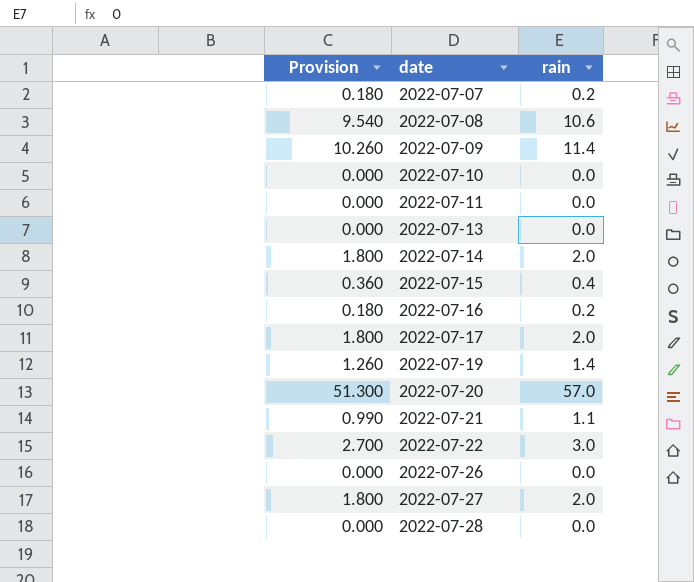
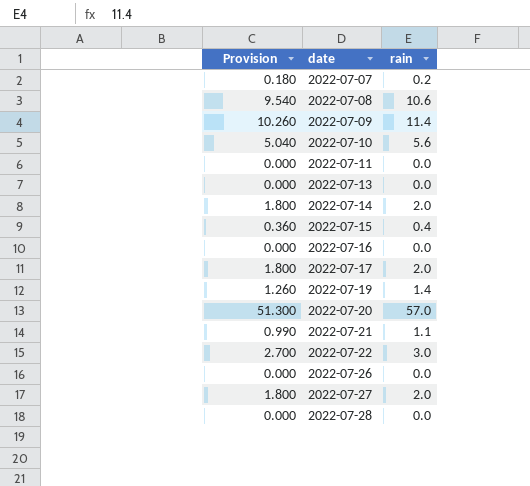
2022-07-10 | Provision: 0.000 -> 5.040
2022-07-10 | rain: 0.0 -> 5.6
2022-07-16 | Provision: 0.180 -> 0.000
2022-07-16 | rain: 0.2 -> 0.0

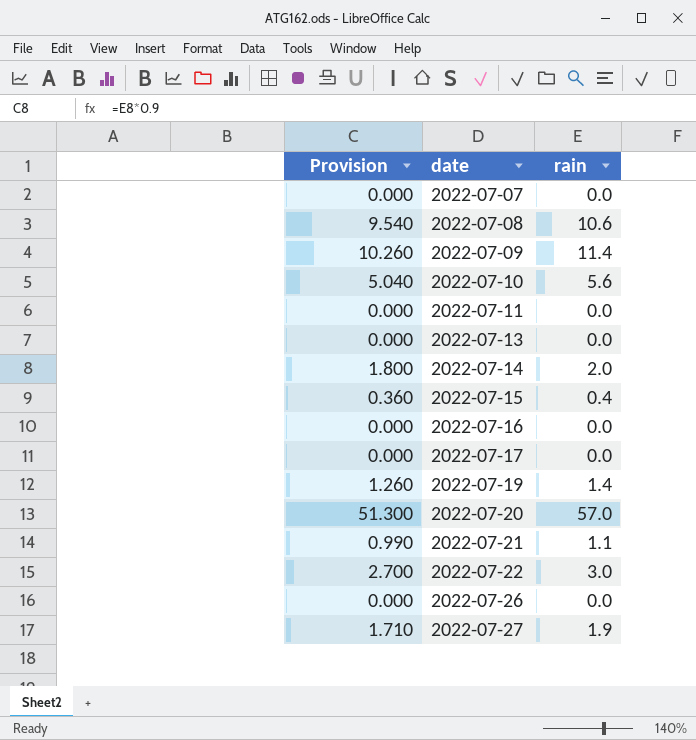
row 2022-07-28: 0.000 | 0.0 -> none
2022-07-07 | Provision: 0.180 -> 0.000
2022-07-07 | rain: 0.2 -> 0.0
2022-07-17 | Provision: 1.800 -> 0.000
2022-07-17 | rain: 2.0 -> 0.0
2022-07-27 | Provision: 1.800 -> 1.710
2022-07-27 | rain: 2.0 -> 1.9

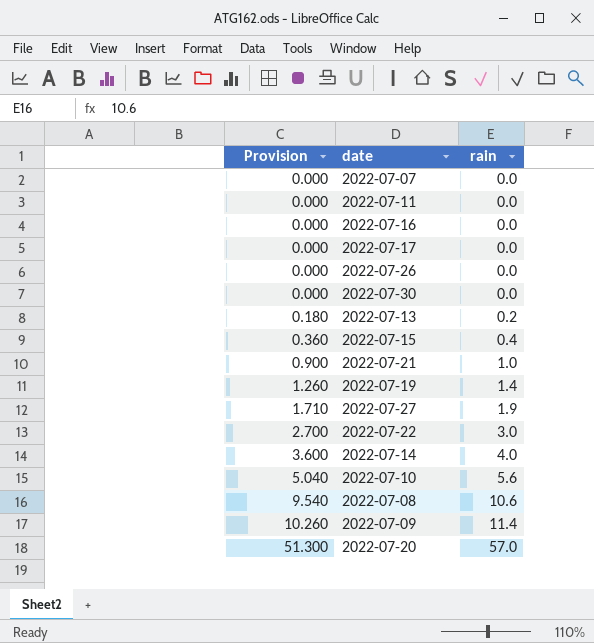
row order: date ascending -> Provision ascending
row 2022-07-30: none -> 0.000 | 0.0
2022-07-13 | Provision: 0.000 -> 0.180
2022-07-13 | rain: 0.0 -> 0.2
2022-07-21 | Provision: 0.990 -> 0.900
2022-07-21 | rain: 1.1 -> 1.0
2022-07-14 | Provision: 1.800 -> 3.600
2022-07-14 | rain: 2.0 -> 4.0

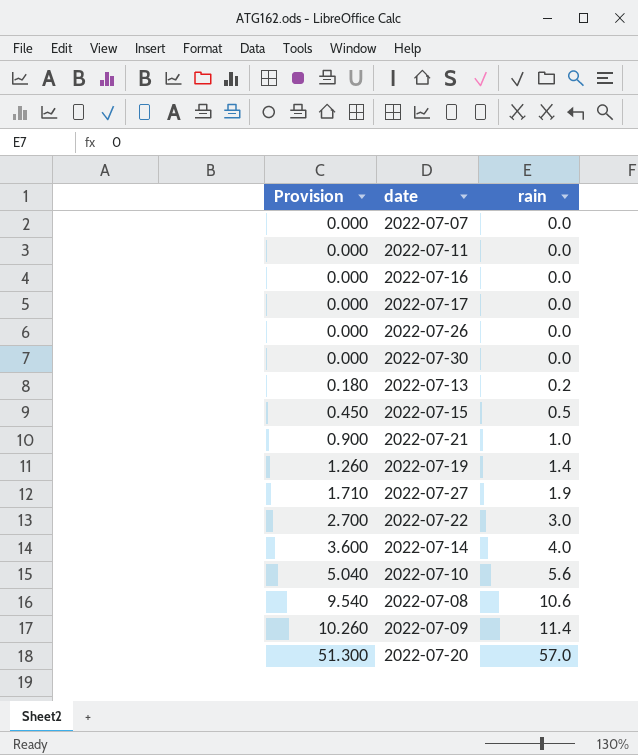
2022-07-15 | Provision: 0.360 -> 0.450
2022-07-15 | rain: 0.4 -> 0.5

